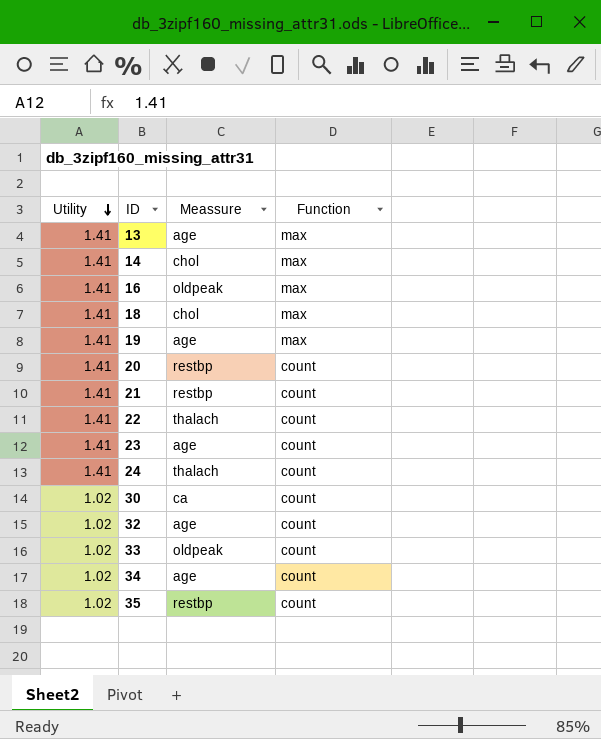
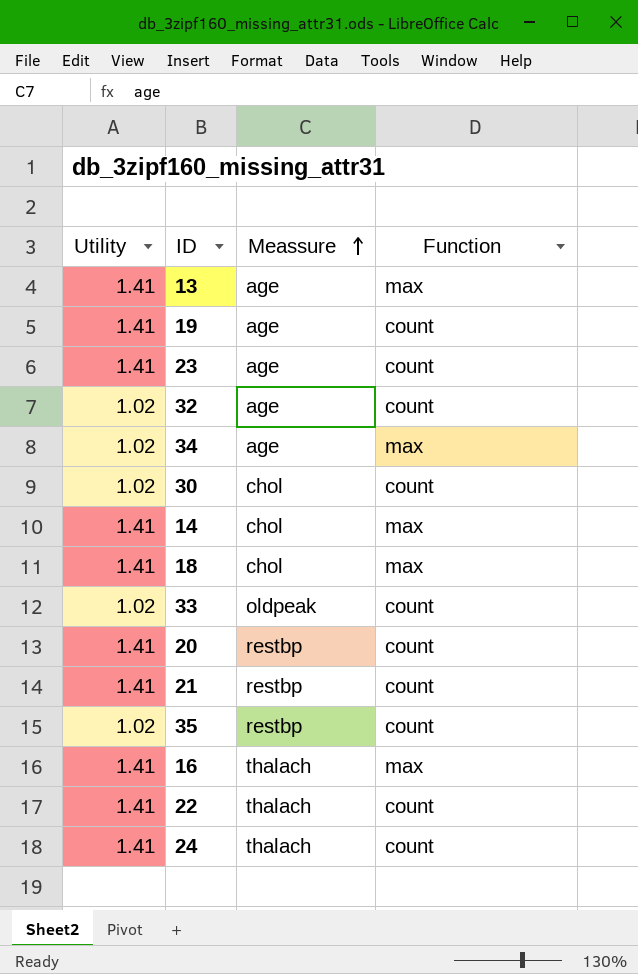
row order: Utility descending -> Meassure ascending
19 | Function: max -> count
34 | Function: count -> max
30 | Meassure: ca -> chol
16 | Meassure: oldpeak -> thalach

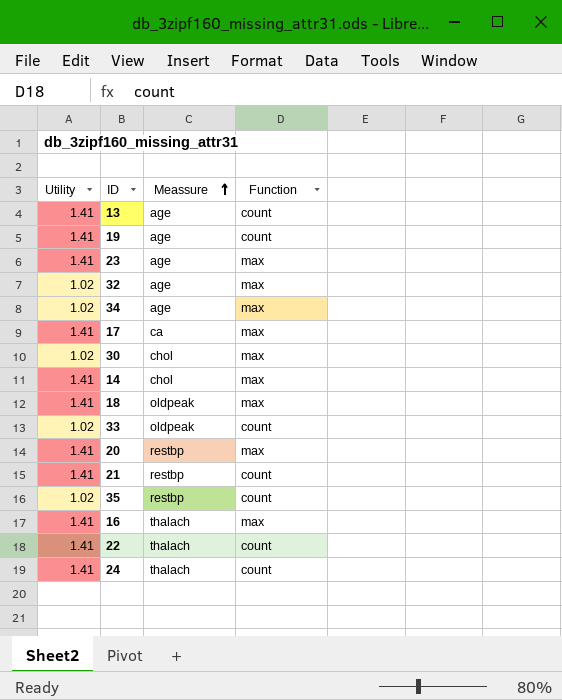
13 | Function: max -> count
23 | Function: count -> max
32 | Function: count -> max
row 17: none -> 1.41 | ca | max
30 | Function: count -> max
18 | Meassure: chol -> oldpeak
20 | Function: count -> max

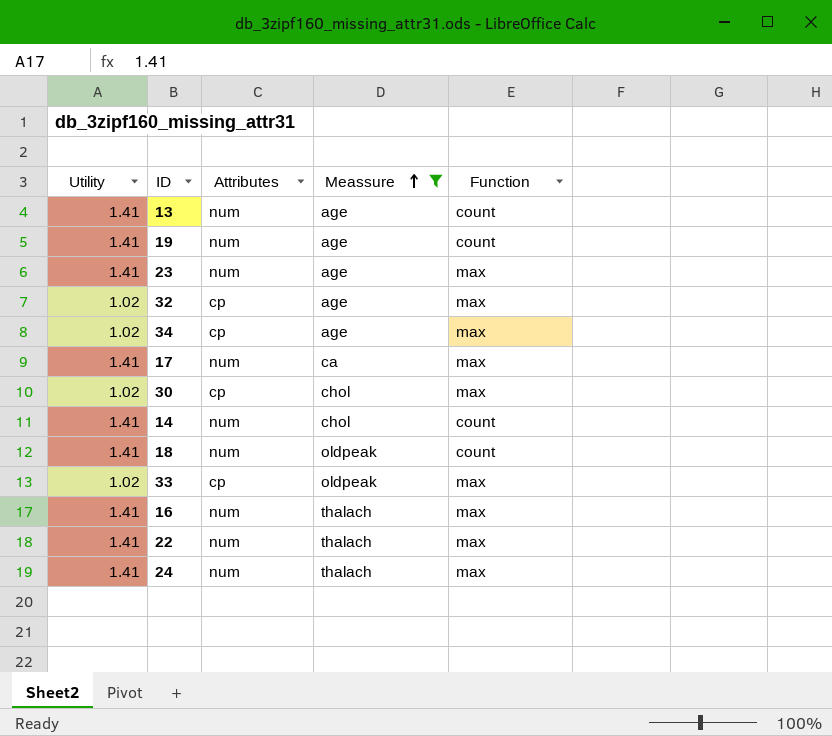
filter: none -> Meassure != restbp
column Attributes | position: none -> 3
14 | Function: max -> count
18 | Function: max -> count
33 | Function: count -> max
22 | Function: count -> max
24 | Function: count -> max

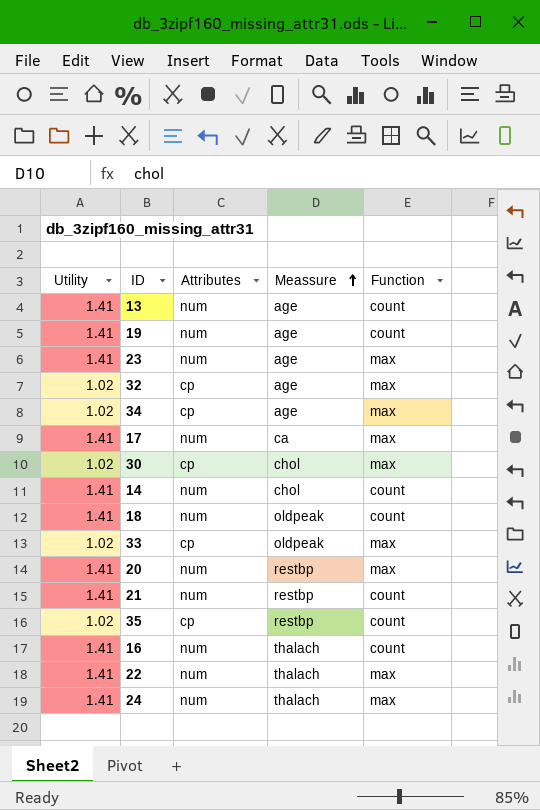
filter: Meassure != restbp -> none
16 | Function: max -> count

